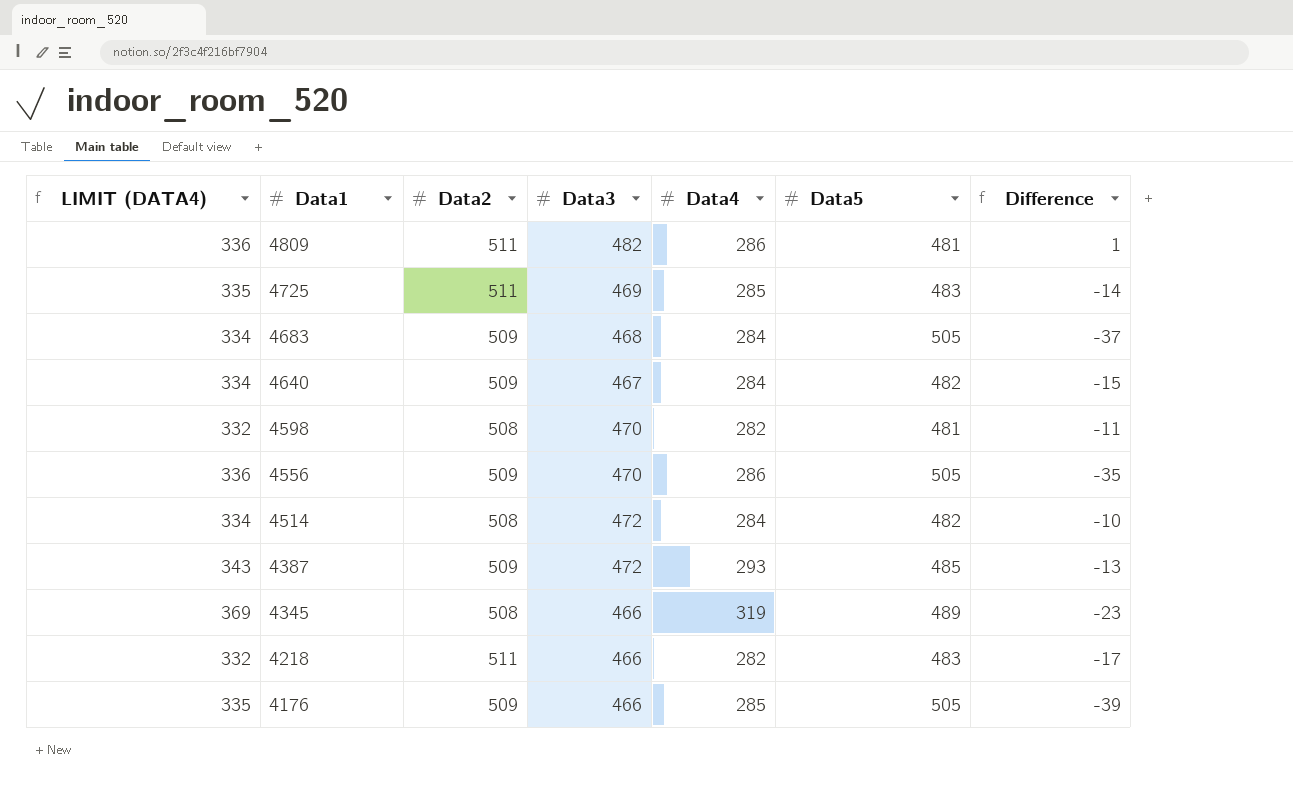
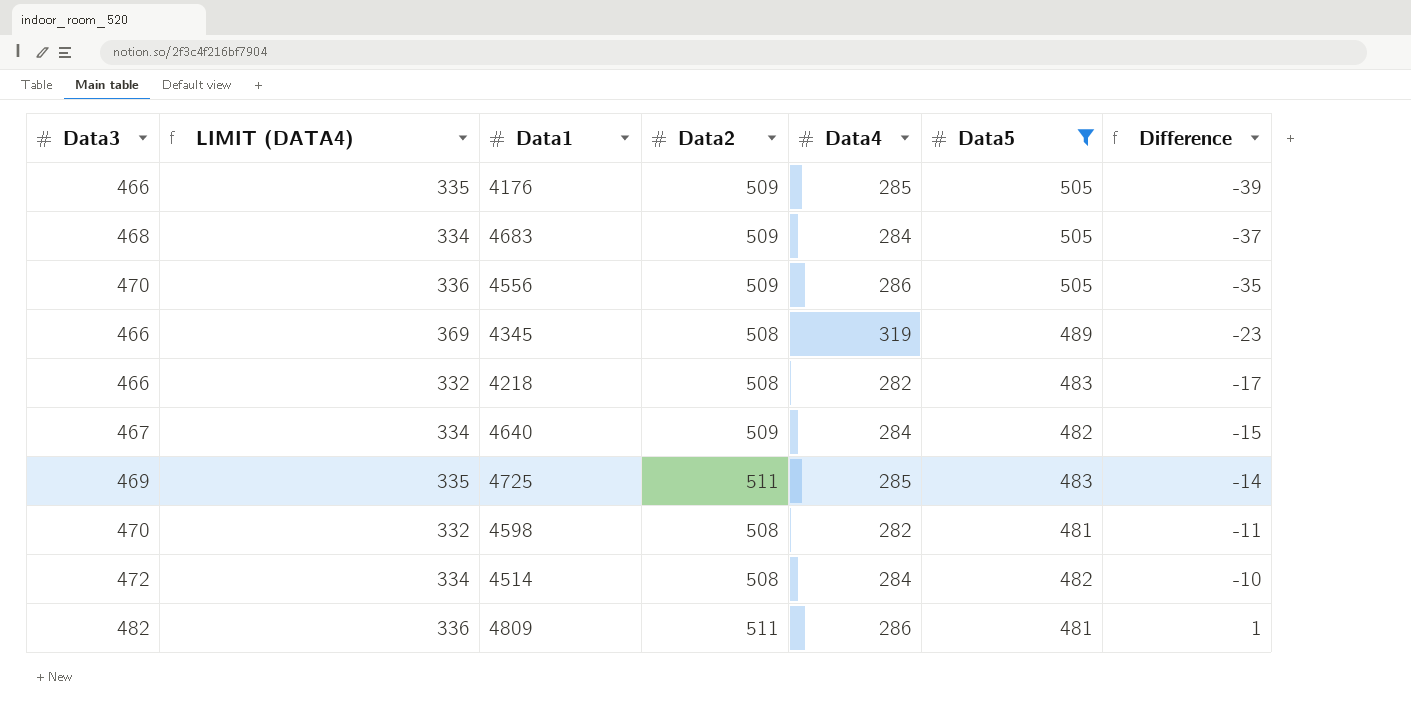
filter: none -> Data5 != 485
row order: Data1 descending -> Difference ascending
column Data3 | position: 4 -> 1
4218 | Data2: 511 -> 508

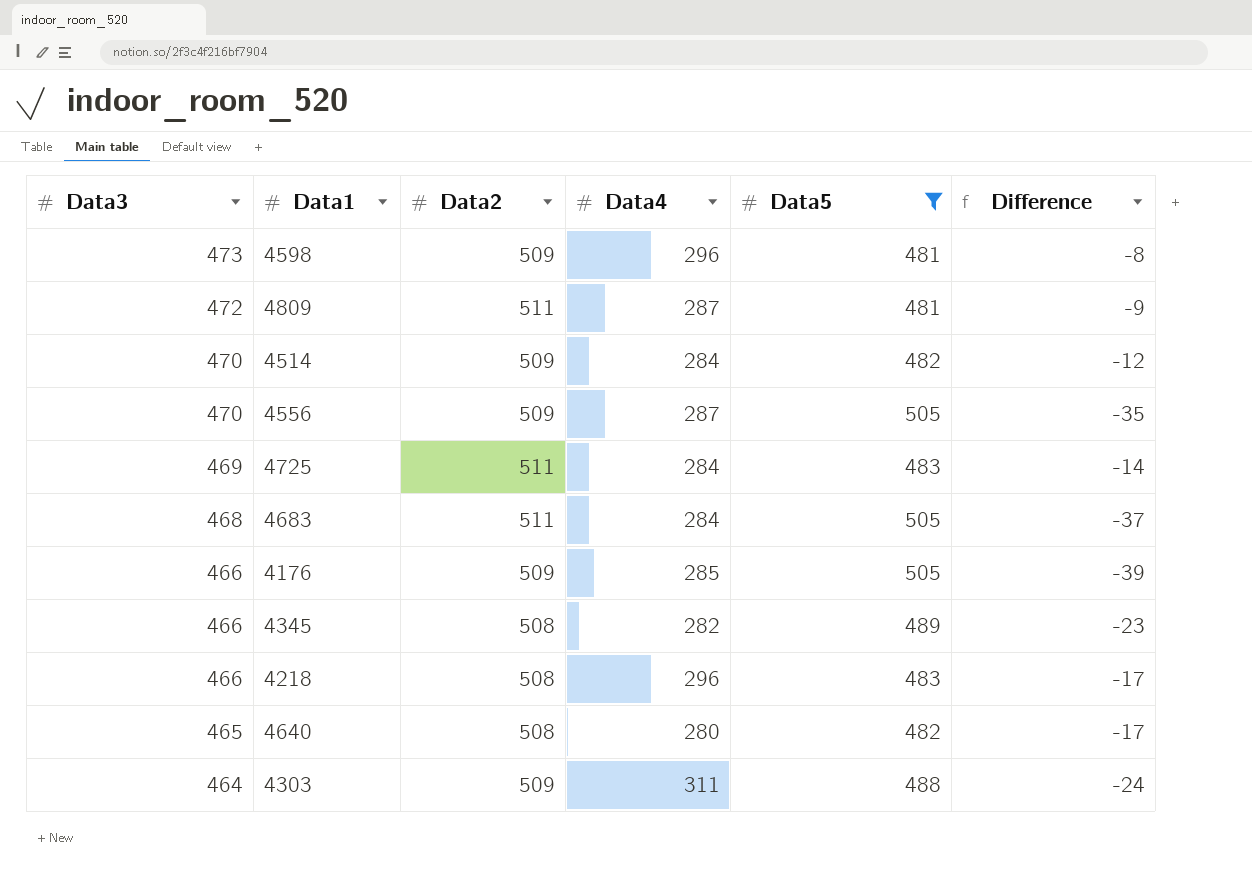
row order: Difference ascending -> Data3 descending
column LIMIT (DATA4) | formula: [Data4] + 50 -> none
4598 | Data3: 470 -> 473
4598 | Data2: 508 -> 509
4598 | Data4: 282 -> 296
4598 | Difference: -11 -> -8
4809 | Data3: 482 -> 472
4809 | Data4: 286 -> 287
4809 | Difference: 1 -> -9
4514 | Data3: 472 -> 470
4514 | Data2: 508 -> 509
4514 | Difference: -10 -> -12
4556 | Data4: 286 -> 287
4725 | Data4: 285 -> 284
4683 | Data2: 509 -> 511
4345 | Data4: 319 -> 282
4218 | Data4: 282 -> 296
4640 | Data3: 467 -> 465
4640 | Data2: 509 -> 508
4640 | Data4: 284 -> 280
4640 | Difference: -15 -> -17
row 4303: none -> 464 | 509 | 311 | 488 | -24

